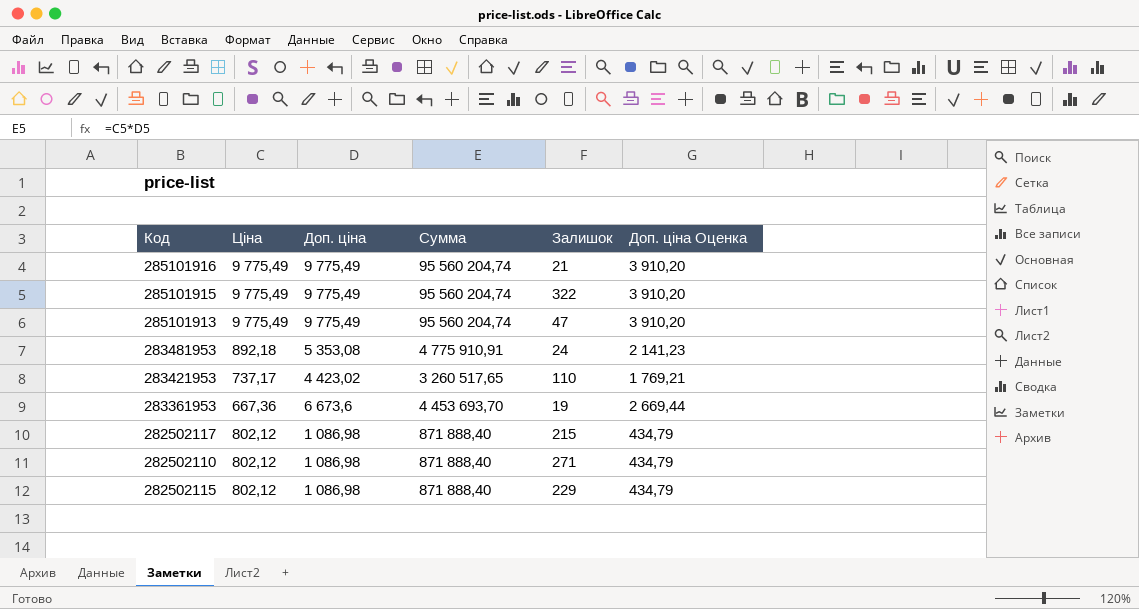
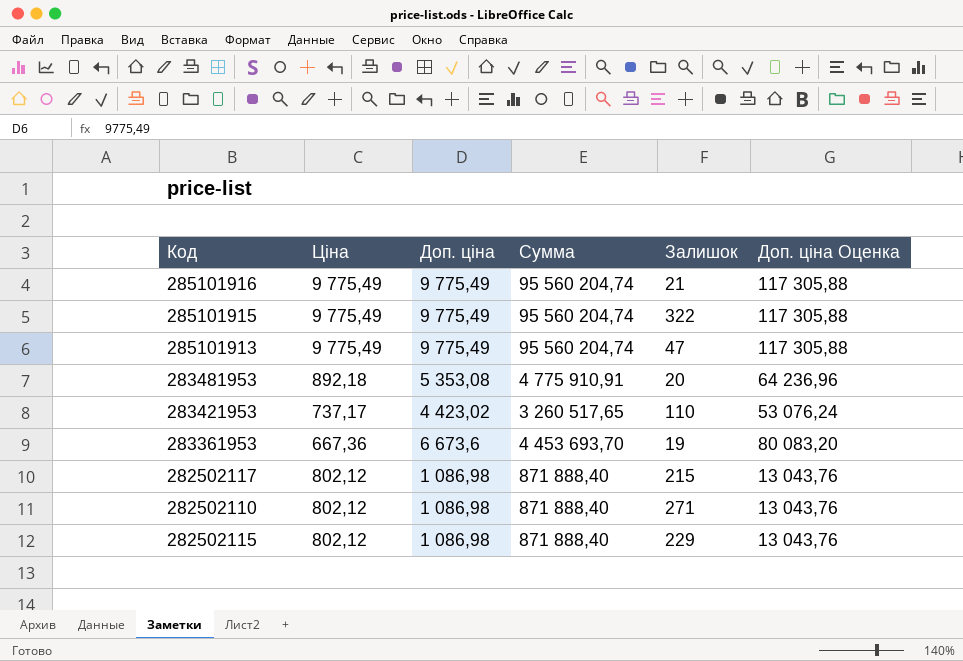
column Доп. ціна Оценка | formula: [Доп. ціна] * 0,4 -> [Доп. ціна] * 12
283481953 | Залишок: 24 -> 20

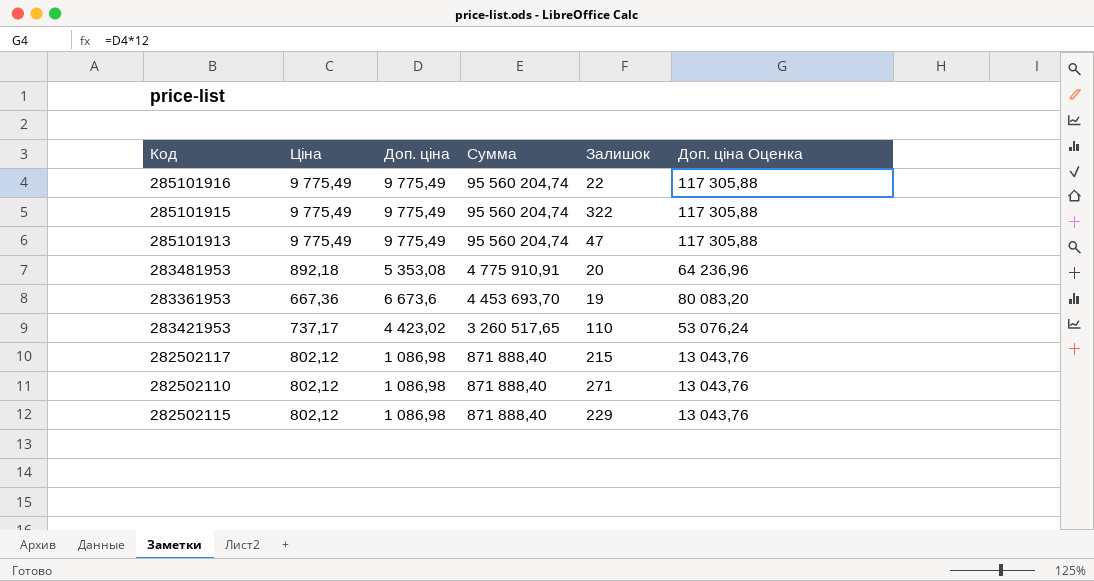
row order: none -> Сумма descending
285101916 | Залишок: 21 -> 22

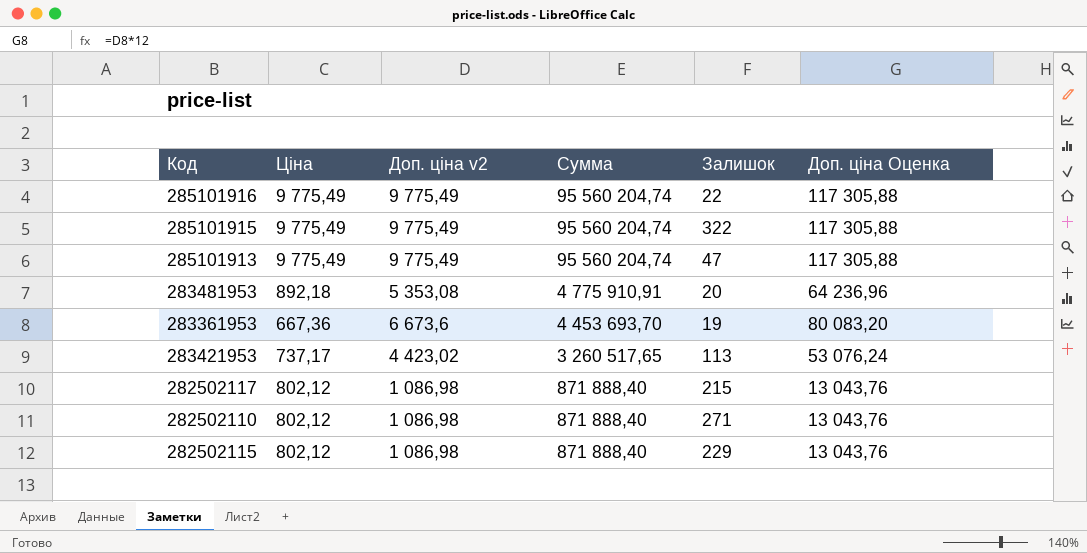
column name: Доп. ціна -> Доп. ціна v2
283421953 | Залишок: 110 -> 113

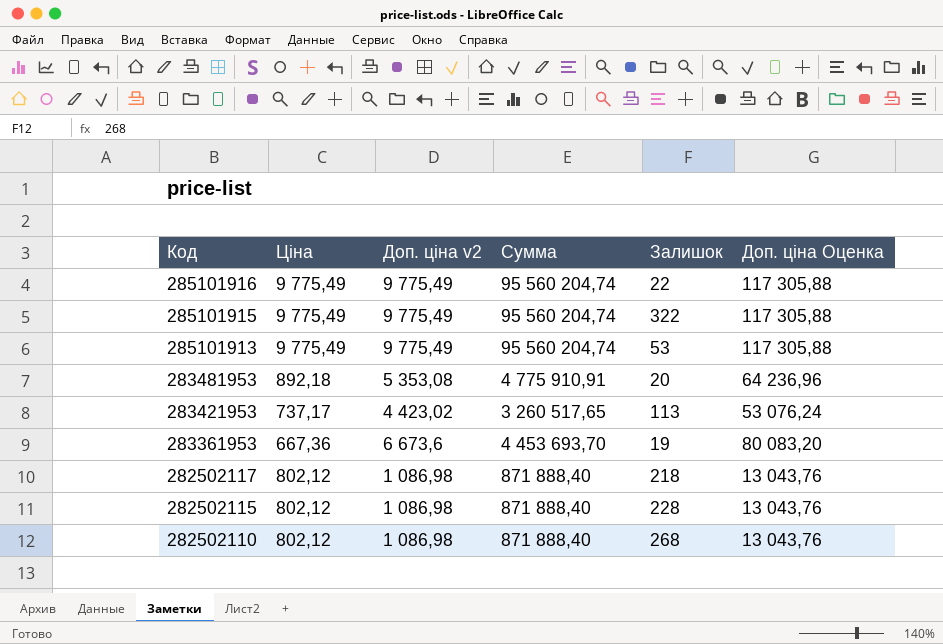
row order: Сумма descending -> Код descending
285101913 | Залишок: 47 -> 53
282502117 | Залишок: 215 -> 218
282502115 | Залишок: 229 -> 228
282502110 | Залишок: 271 -> 268

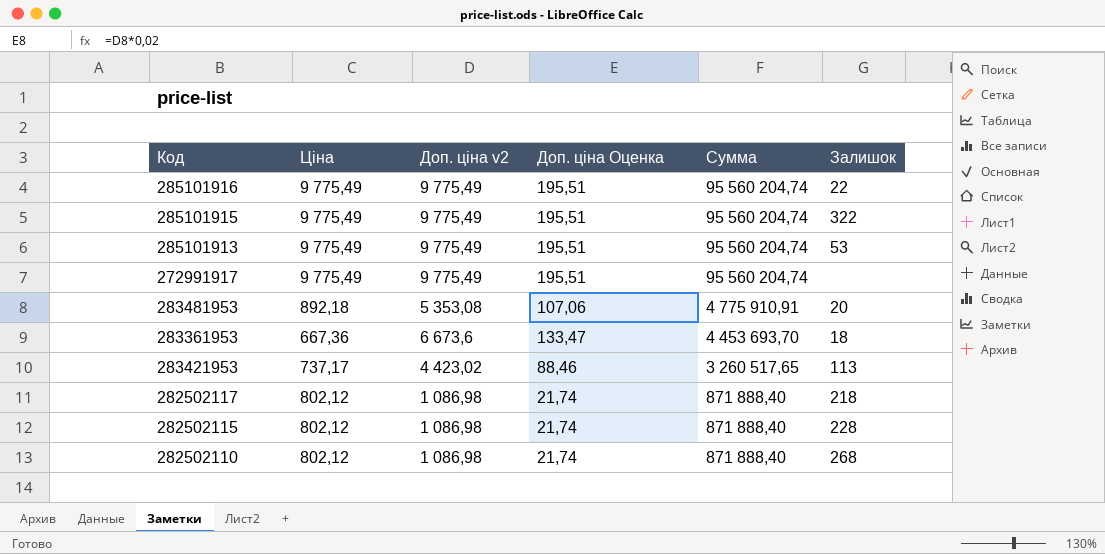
row order: Код descending -> Сумма descending
column Доп. ціна Оценка | formula: [Доп. ціна v2] * 12 -> [Доп. ціна v2] * 0,02
column Доп. ціна Оценка | position: 6 -> 4
row 272991917: none -> 9 775,49 | 9 775,49 | 195,51 | 95 560 204,74 | none
283361953 | Залишок: 19 -> 18

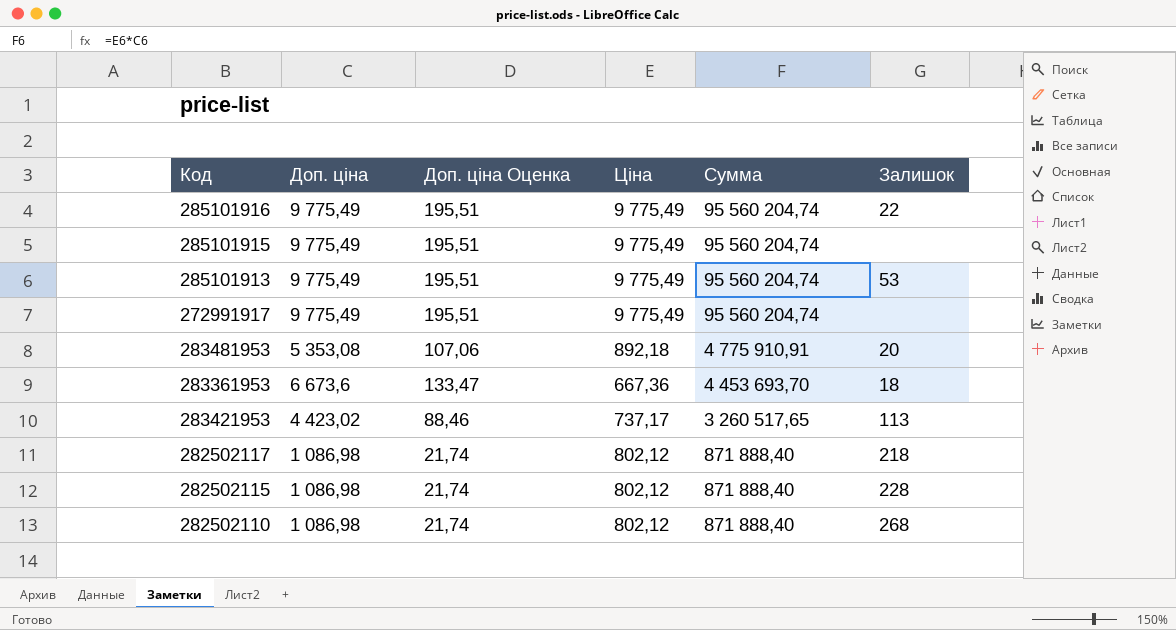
column name: Доп. ціна v2 -> Доп. ціна
column Ціна | position: 2 -> 4
285101915 | Залишок: 322 -> none

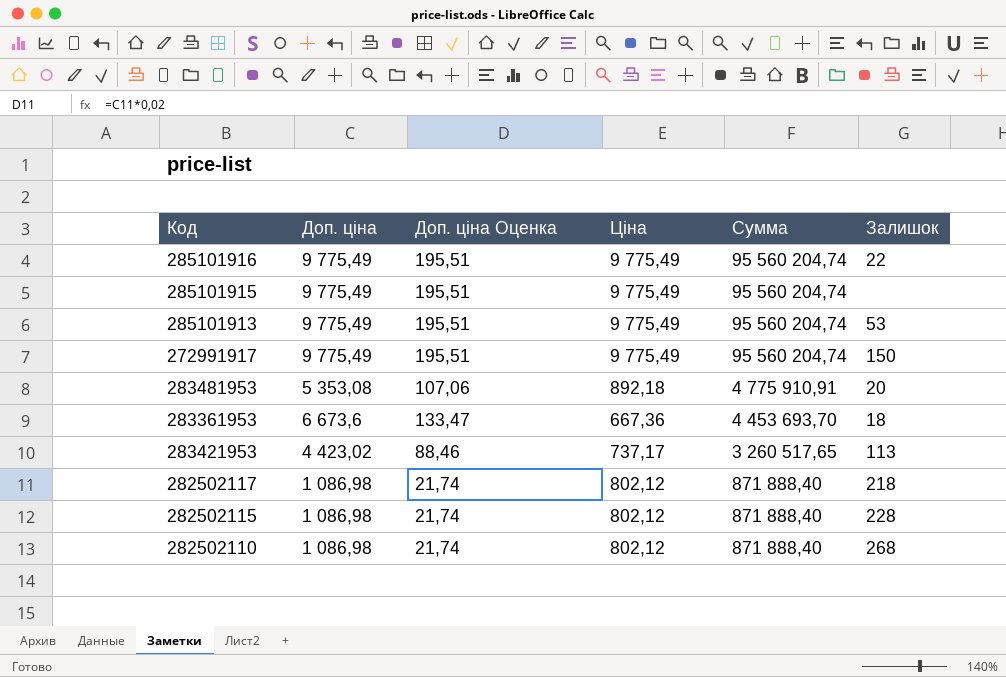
272991917 | Залишок: none -> 150

